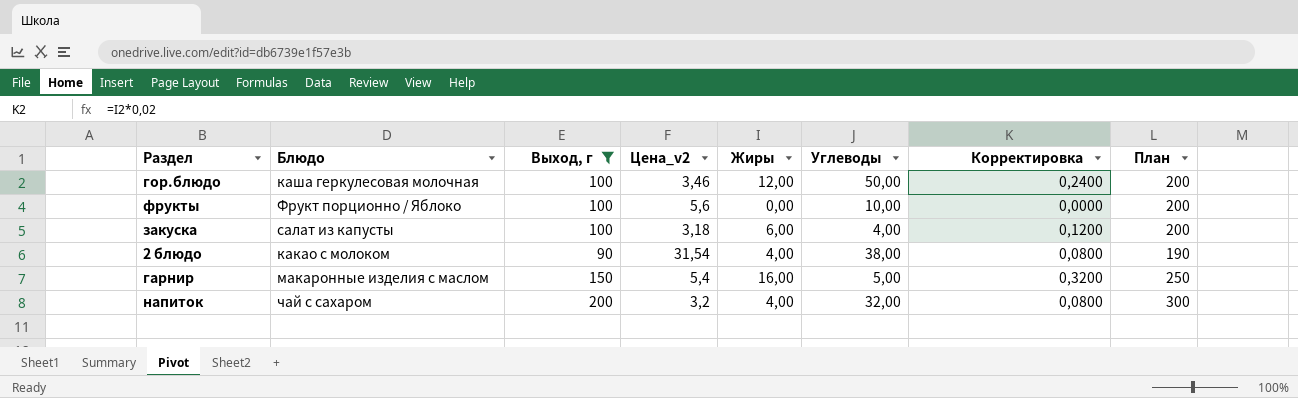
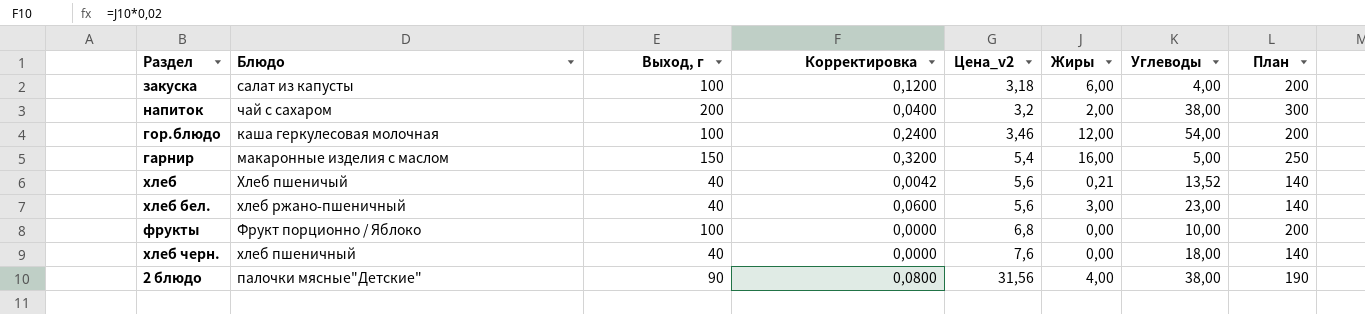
filter: Выход, г != 40 -> none
row order: none -> Цена_v2 ascending
column Корректировка | position: 7 -> 4
напиток | Корректировка: 0,0800 -> 0,0400
напиток | Жиры: 4,00 -> 2,00
напиток | Углеводы: 32,00 -> 38,00
гор.блюдо | Углеводы: 50,00 -> 54,00
фрукты | Цена_v2: 5,6 -> 6,8
2 блюдо | Блюдо: какао с молоком -> палочки мясные"Детские"
2 блюдо | Цена_v2: 31,54 -> 31,56

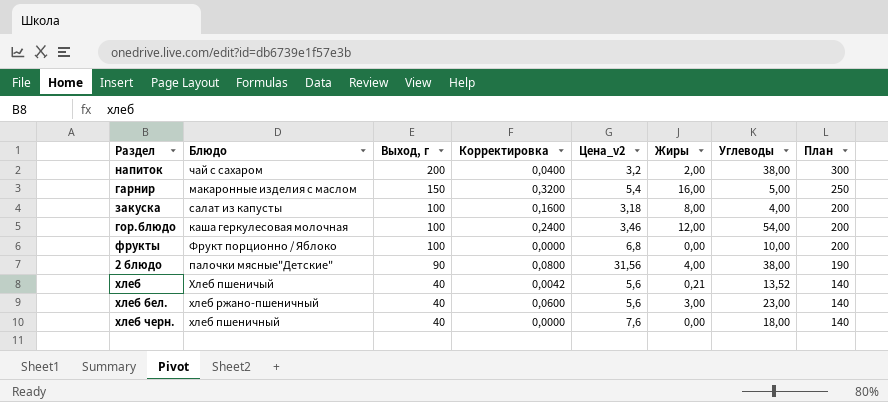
row order: Цена_v2 ascending -> Выход, г descending
закуска | Корректировка: 0,1200 -> 0,1600
закуска | Жиры: 6,00 -> 8,00

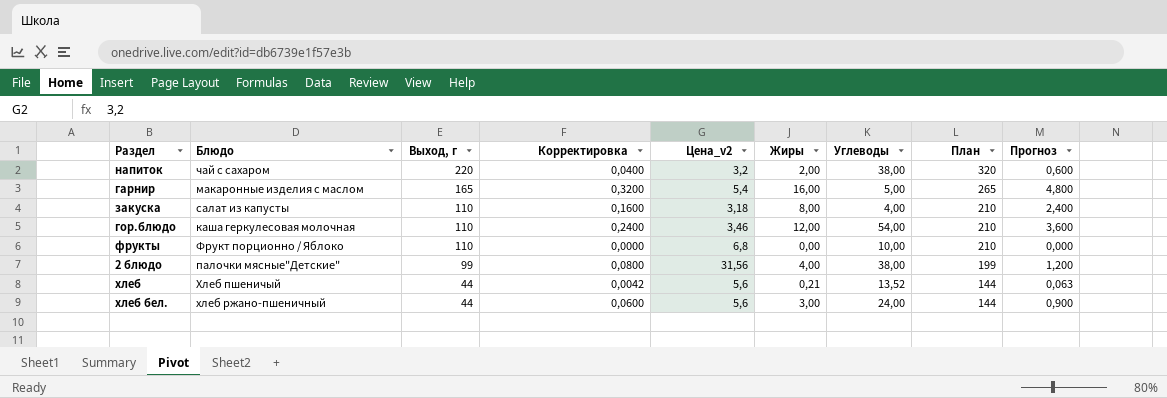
column Прогноз | formula: none -> [Жиры] * 0,3
row хлеб черн.: хлеб пшеничный | 40 | 0,0000 | 7,6 | 0,00 | 18,00 | 140 -> none
напиток | Выход, г: 200 -> 220
напиток | План: 300 -> 320
гарнир | Выход, г: 150 -> 165
гарнир | План: 250 -> 265
закуска | Выход, г: 100 -> 110
закуска | План: 200 -> 210
гор.блюдо | Выход, г: 100 -> 110
гор.блюдо | План: 200 -> 210
фрукты | Выход, г: 100 -> 110
фрукты | План: 200 -> 210
2 блюдо | Выход, г: 90 -> 99
2 блюдо | План: 190 -> 199
хлеб | Выход, г: 40 -> 44
хлеб | План: 140 -> 144
хлеб бел. | Выход, г: 40 -> 44
хлеб бел. | Углеводы: 23,00 -> 24,00
хлеб бел. | План: 140 -> 144

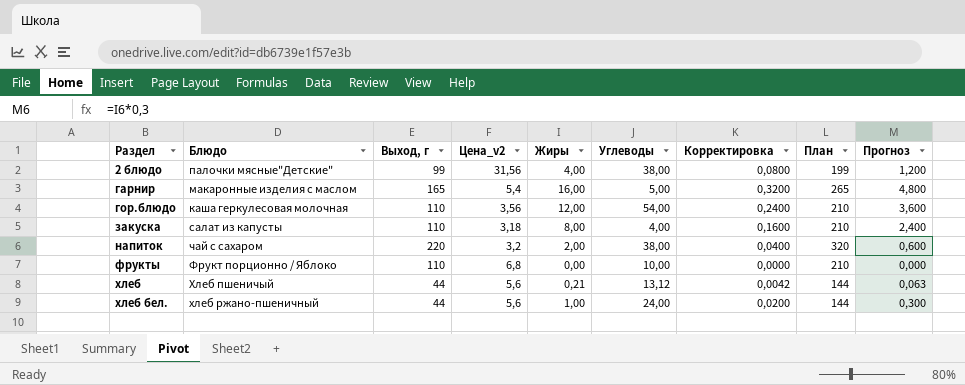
row order: Выход, г descending -> Раздел ascending
column Корректировка | position: 4 -> 7
гор.блюдо | Цена_v2: 3,46 -> 3,56
хлеб | Углеводы: 13,52 -> 13,12
хлеб бел. | Жиры: 3,00 -> 1,00
хлеб бел. | Корректировка: 0,0600 -> 0,0200
хлеб бел. | Прогноз: 0,900 -> 0,300

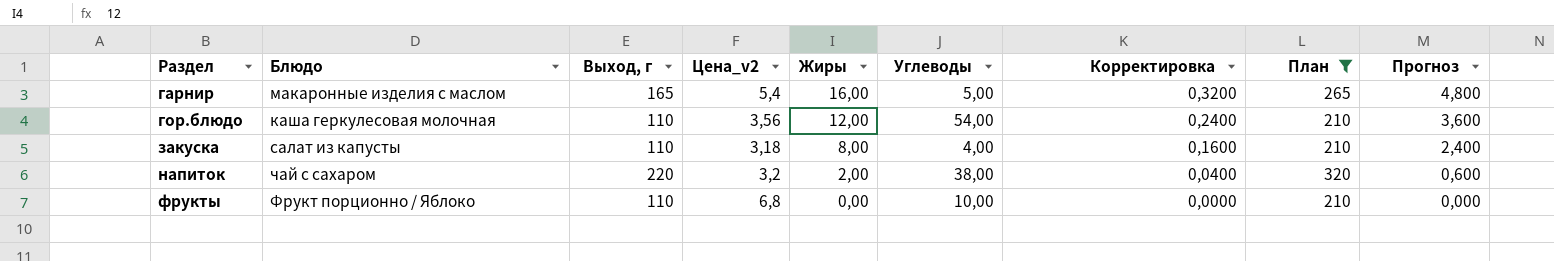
filter: none -> План >= 210

